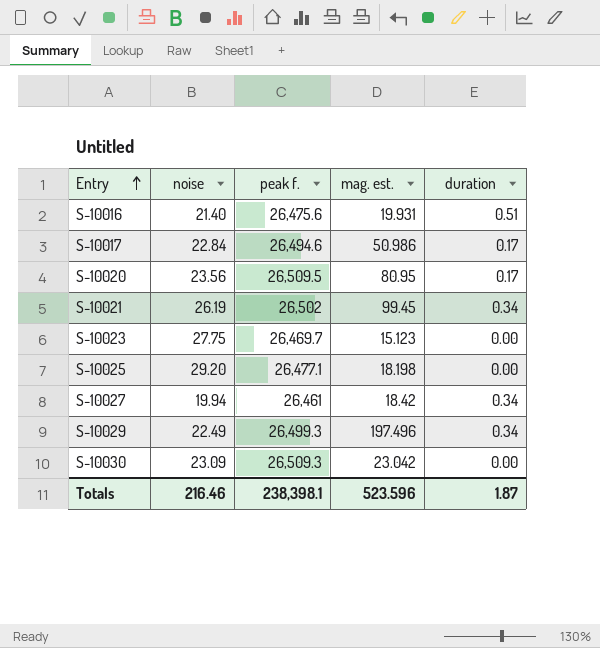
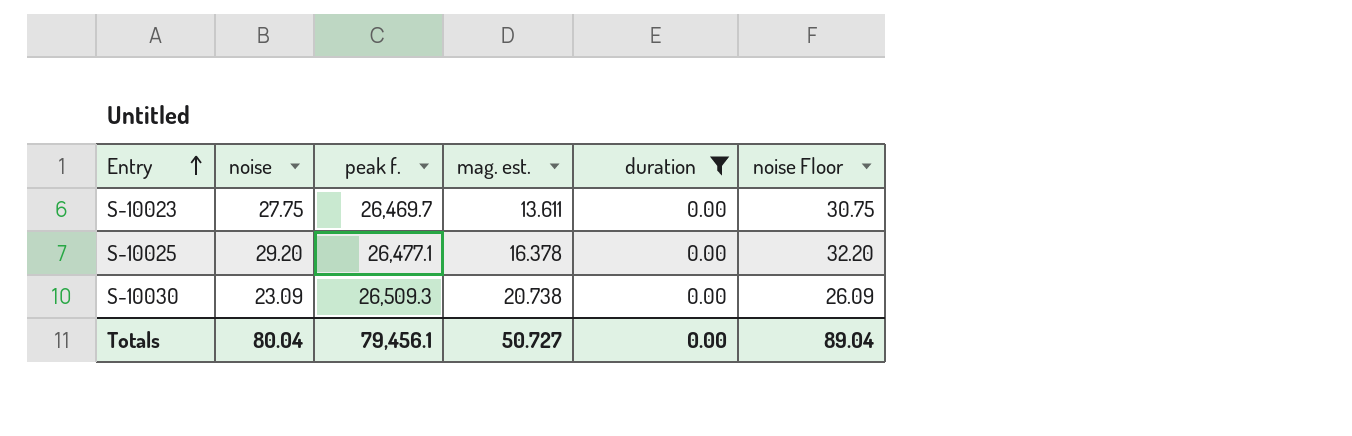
filter: none -> duration = 0.00
column noise Floor | formula: none -> [noise] + 3
S-10023 | mag. est.: 15.123 -> 13.611
S-10025 | mag. est.: 18.198 -> 16.378
S-10030 | mag. est.: 23.042 -> 20.738
Totals | noise: 216.46 -> 80.04
Totals | peak f.: 238,398.1 -> 79,456.1
Totals | mag. est.: 523.596 -> 50.727
Totals | duration: 1.87 -> 0.00

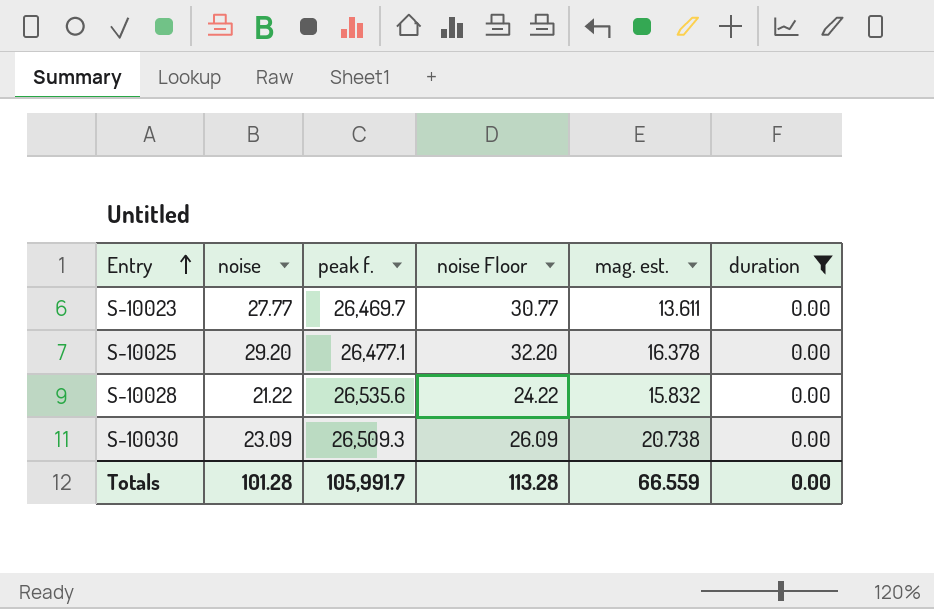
column noise Floor | position: 6 -> 4
S-10023 | noise: 27.75 -> 27.77
S-10023 | noise Floor: 30.75 -> 30.77
row S-10028: none -> 21.22 | 26,535.6 | 24.22 | 15.832 | 0.00
Totals | noise: 80.04 -> 101.28
Totals | peak f.: 79,456.1 -> 105,991.7
Totals | noise Floor: 89.04 -> 113.28
Totals | mag. est.: 50.727 -> 66.559

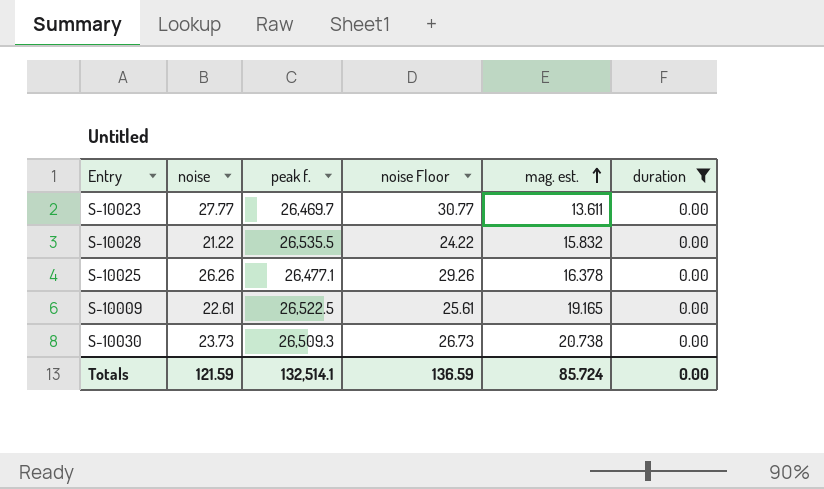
row order: Entry ascending -> mag. est. ascending
S-10028 | peak f.: 26,535.6 -> 26,535.5
S-10025 | noise: 29.20 -> 26.26
S-10025 | noise Floor: 32.20 -> 29.26
row S-10009: none -> 22.61 | 26,522.5 | 25.61 | 19.165 | 0.00
S-10030 | noise: 23.09 -> 23.73
S-10030 | noise Floor: 26.09 -> 26.73
Totals | noise: 101.28 -> 121.59
Totals | peak f.: 105,991.7 -> 132,514.1
Totals | noise Floor: 113.28 -> 136.59
Totals | mag. est.: 66.559 -> 85.724

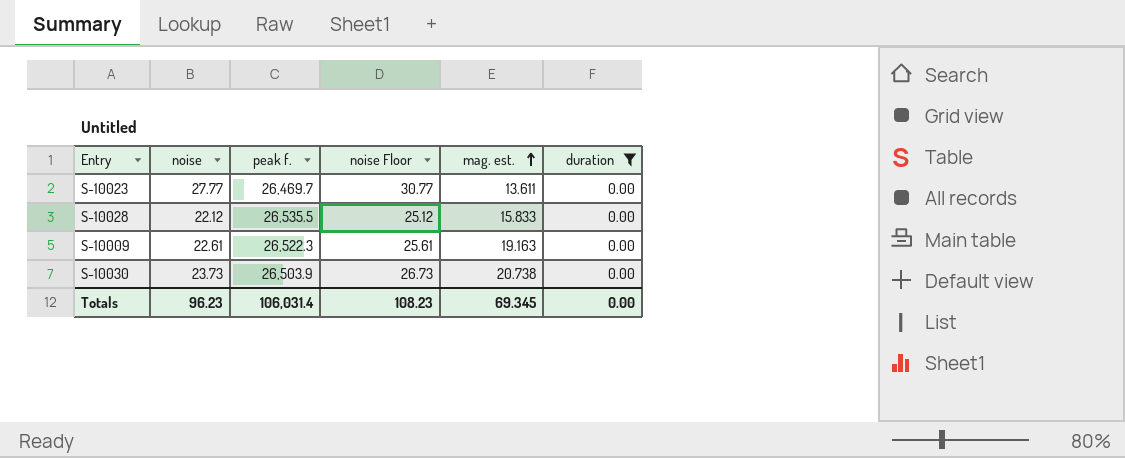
row S-10025: 26.26 | 26,477.1 | 29.26 | 16.378 | 0.00 -> none
S-10028 | noise: 21.22 -> 22.12
S-10028 | noise Floor: 24.22 -> 25.12
S-10028 | mag. est.: 15.832 -> 15.833
S-10009 | peak f.: 26,522.5 -> 26,522.3
S-10009 | mag. est.: 19.165 -> 19.163
S-10030 | peak f.: 26,509.3 -> 26,503.9
Totals | noise: 121.59 -> 96.23
Totals | peak f.: 132,514.1 -> 106,031.4
Totals | noise Floor: 136.59 -> 108.23
Totals | mag. est.: 85.724 -> 69.345

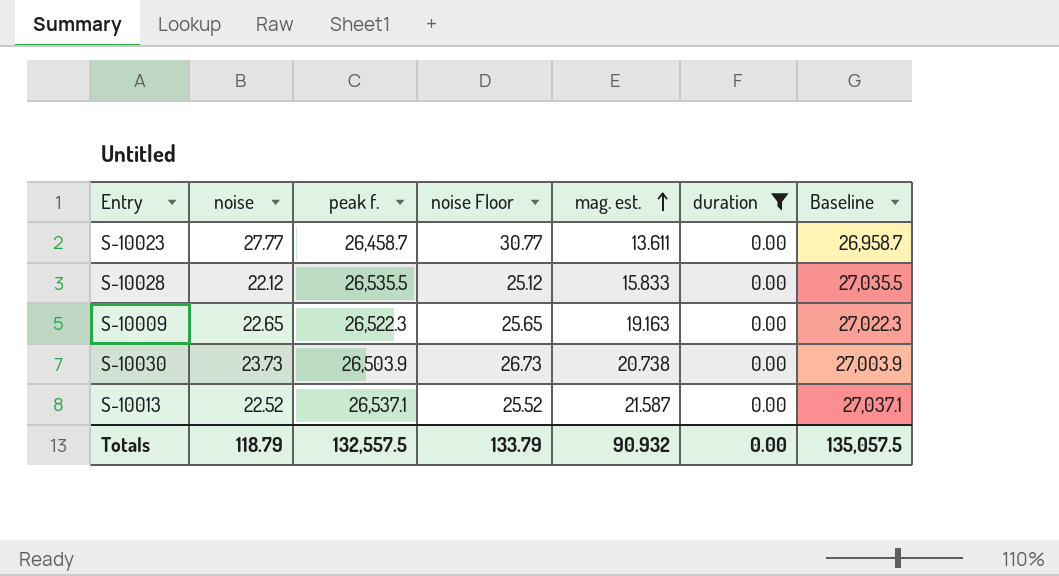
column Baseline | formula: none -> [peak f.] + 500
S-10023 | peak f.: 26,469.7 -> 26,458.7
S-10009 | noise: 22.61 -> 22.65
S-10009 | noise Floor: 25.61 -> 25.65
row S-10013: none -> 22.52 | 26,537.1 | 25.52 | 21.587 | 0.00 | 27,037.1
Totals | noise: 96.23 -> 118.79
Totals | peak f.: 106,031.4 -> 132,557.5
Totals | noise Floor: 108.23 -> 133.79
Totals | mag. est.: 69.345 -> 90.932

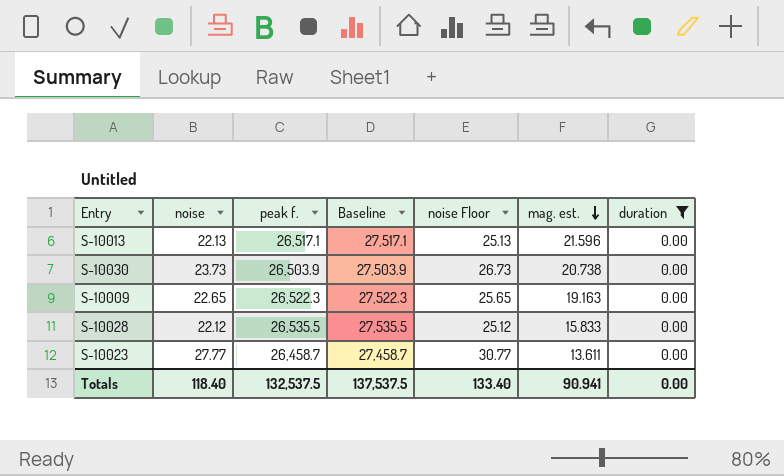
row order: mag. est. ascending -> mag. est. descending
column Baseline | formula: [peak f.] + 500 -> [peak f.] + 1000
column Baseline | position: 7 -> 4
S-10013 | noise: 22.52 -> 22.13
S-10013 | peak f.: 26,537.1 -> 26,517.1
S-10013 | noise Floor: 25.52 -> 25.13
S-10013 | mag. est.: 21.587 -> 21.596
Totals | noise: 118.79 -> 118.40
Totals | peak f.: 132,557.5 -> 132,537.5
Totals | Baseline: 135,057.5 -> 137,537.5
Totals | noise Floor: 133.79 -> 133.40
Totals | mag. est.: 90.932 -> 90.941

